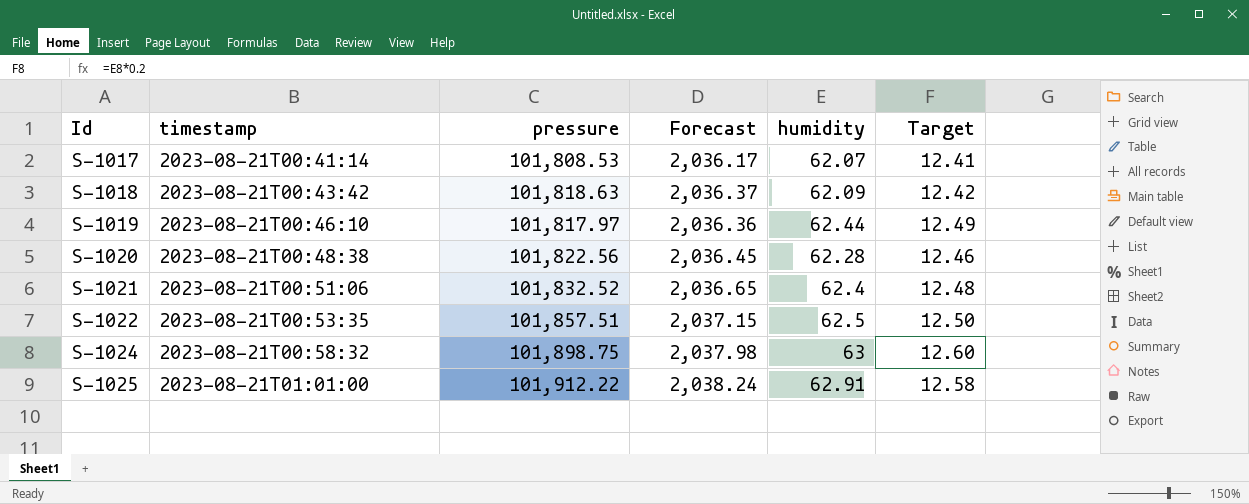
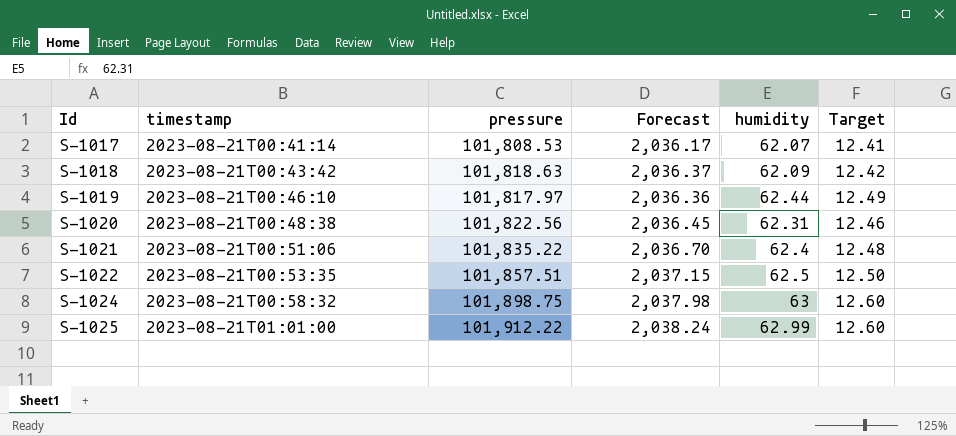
S-1020 | humidity: 62.28 -> 62.31
S-1021 | pressure: 101,832.52 -> 101,835.22
S-1021 | Forecast: 2,036.65 -> 2,036.70
S-1025 | humidity: 62.91 -> 62.99
S-1025 | Target: 12.58 -> 12.60

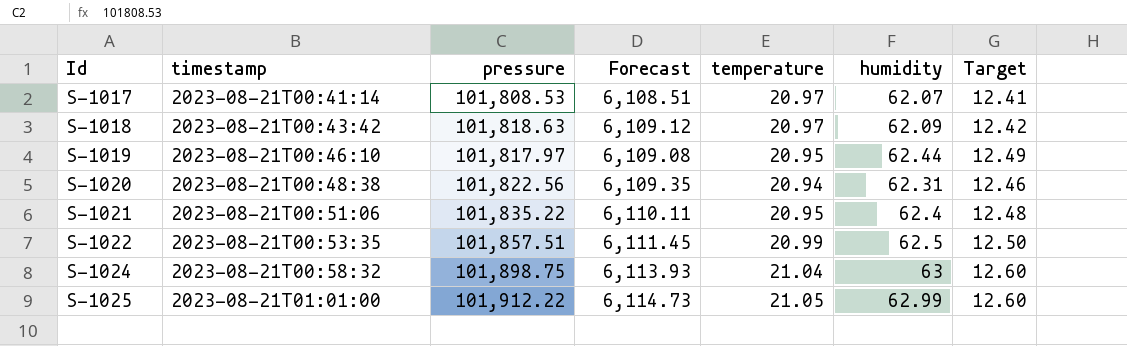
column Forecast | formula: [pressure] * 0.02 -> [pressure] * 0.06
column temperature | position: none -> 5

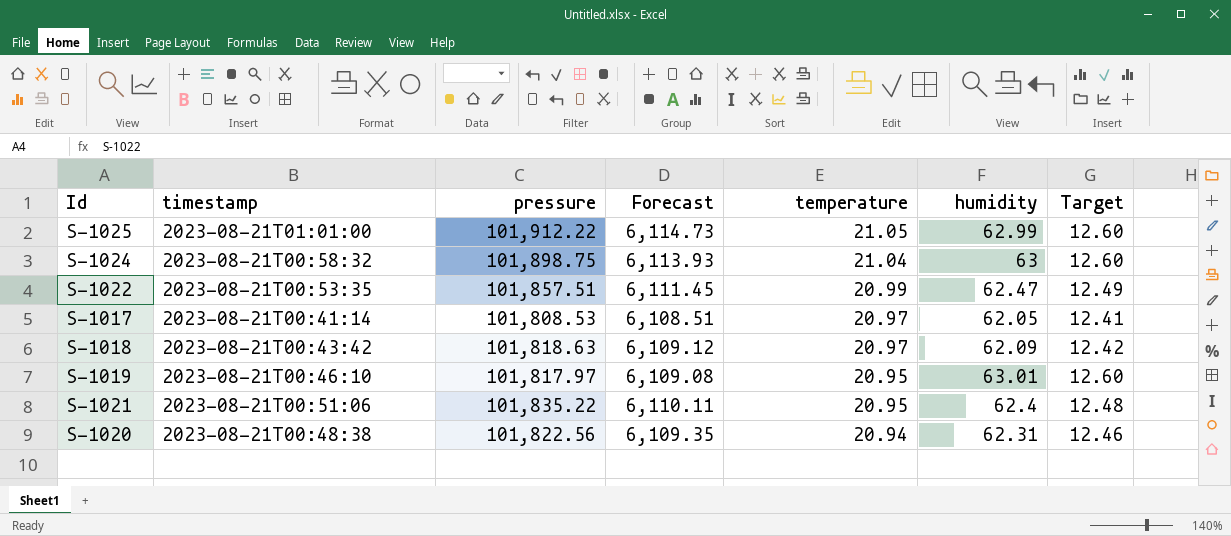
row order: Id ascending -> temperature descending
S-1022 | humidity: 62.5 -> 62.47
S-1022 | Target: 12.50 -> 12.49
S-1017 | humidity: 62.07 -> 62.05
S-1019 | humidity: 62.44 -> 63.01
S-1019 | Target: 12.49 -> 12.60

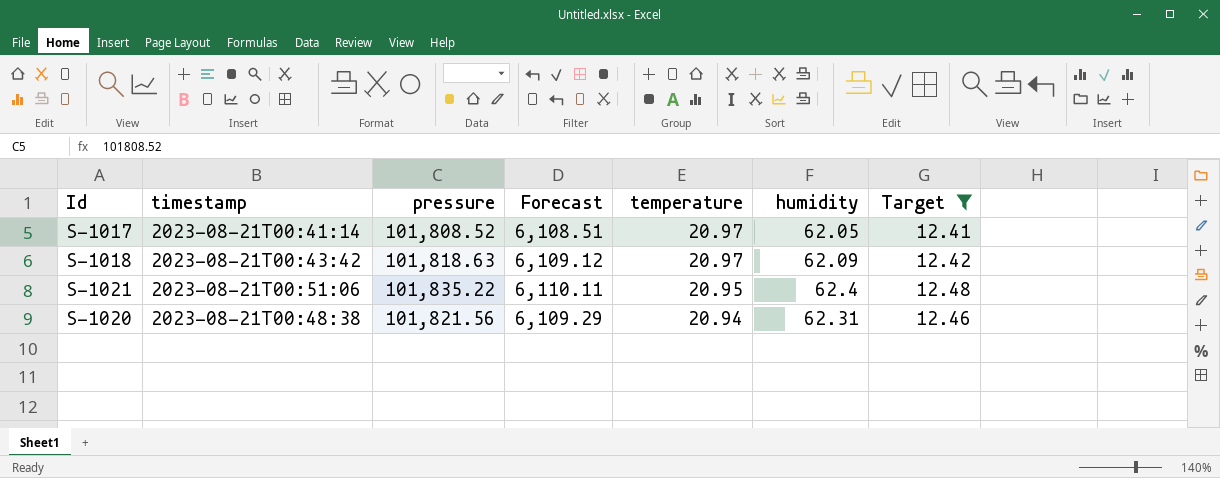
filter: none -> Target <= 12.48
S-1017 | pressure: 101,808.53 -> 101,808.52
S-1020 | pressure: 101,822.56 -> 101,821.56
S-1020 | Forecast: 6,109.35 -> 6,109.29

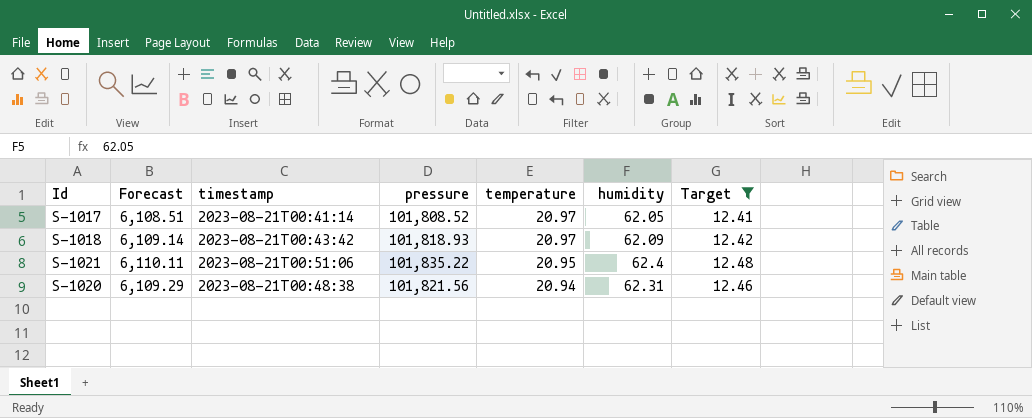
column Forecast | position: 4 -> 2
S-1018 | Forecast: 6,109.12 -> 6,109.14
S-1018 | pressure: 101,818.63 -> 101,818.93

